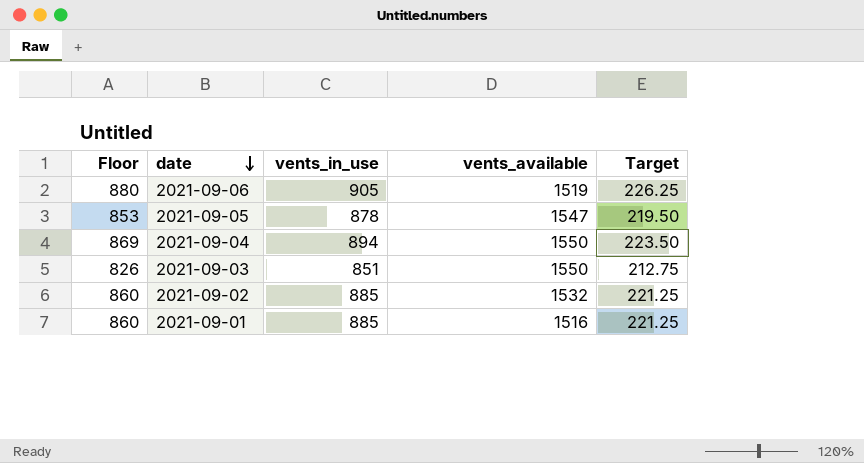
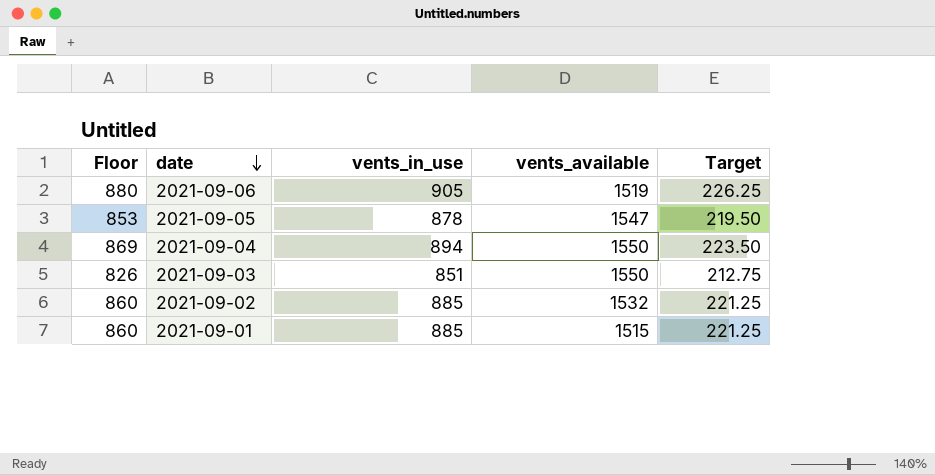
2021-09-01 | vents_available: 1516 -> 1515

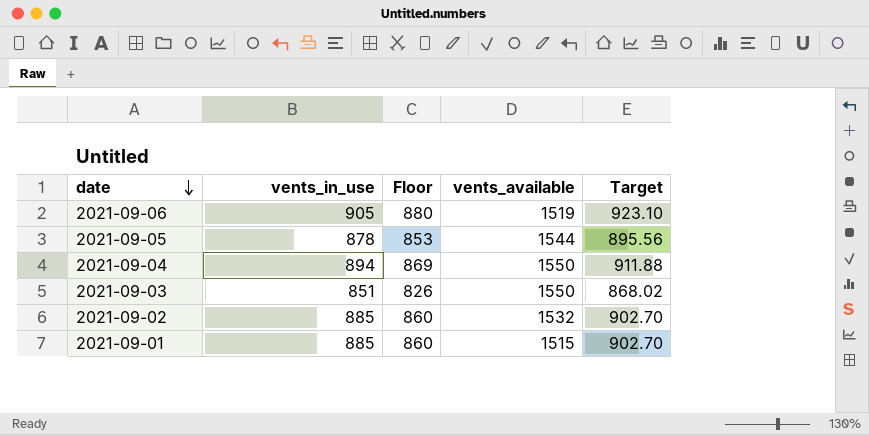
column Floor | position: 1 -> 3
column Target | formula: [vents_in_use] * 0.25 -> [vents_in_use] * 1.02
2021-09-05 | vents_available: 1547 -> 1544

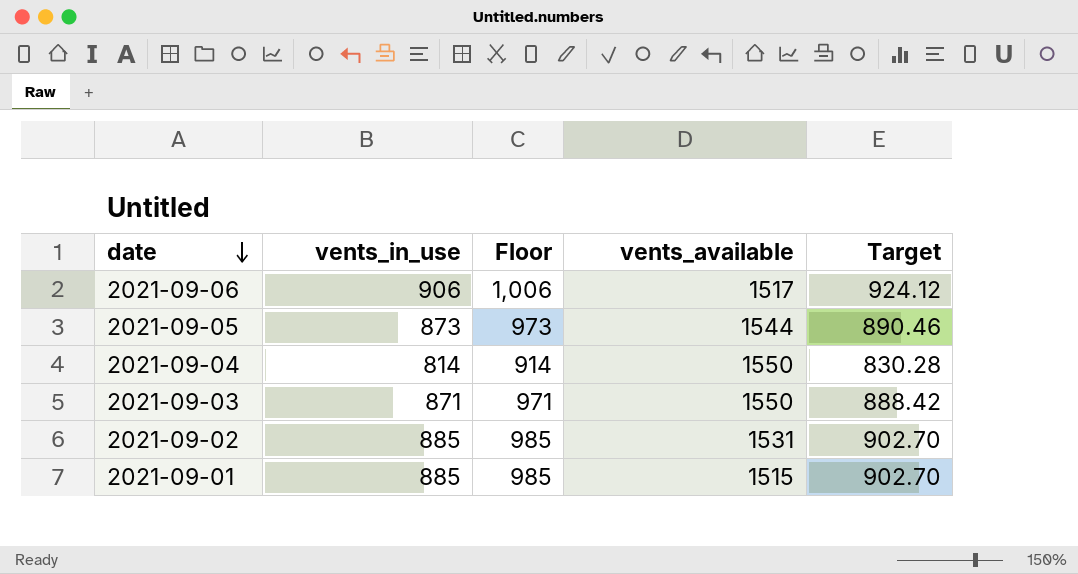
column Floor | formula: [vents_in_use] - 25 -> [vents_in_use] + 100
2021-09-06 | vents_in_use: 905 -> 906
2021-09-06 | vents_available: 1519 -> 1517
2021-09-06 | Target: 923.10 -> 924.12
2021-09-05 | vents_in_use: 878 -> 873
2021-09-05 | Target: 895.56 -> 890.46
2021-09-04 | vents_in_use: 894 -> 814
2021-09-04 | Target: 911.88 -> 830.28
2021-09-03 | vents_in_use: 851 -> 871
2021-09-03 | Target: 868.02 -> 888.42
2021-09-02 | vents_available: 1532 -> 1531

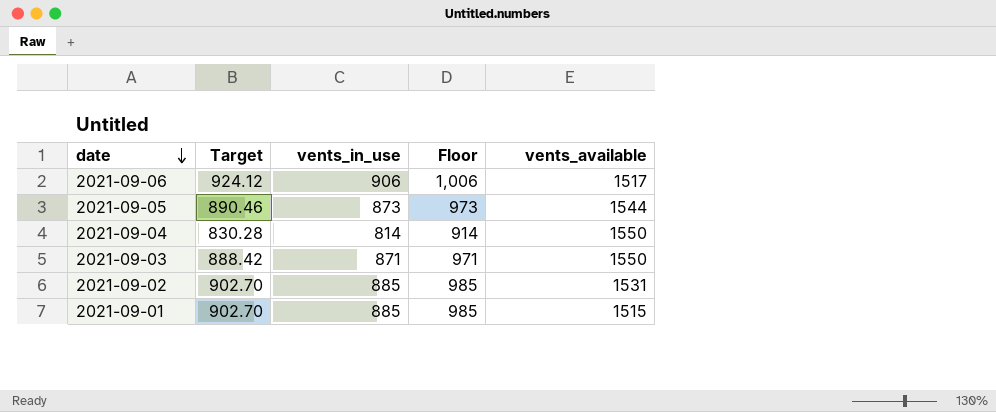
column Target | position: 5 -> 2

